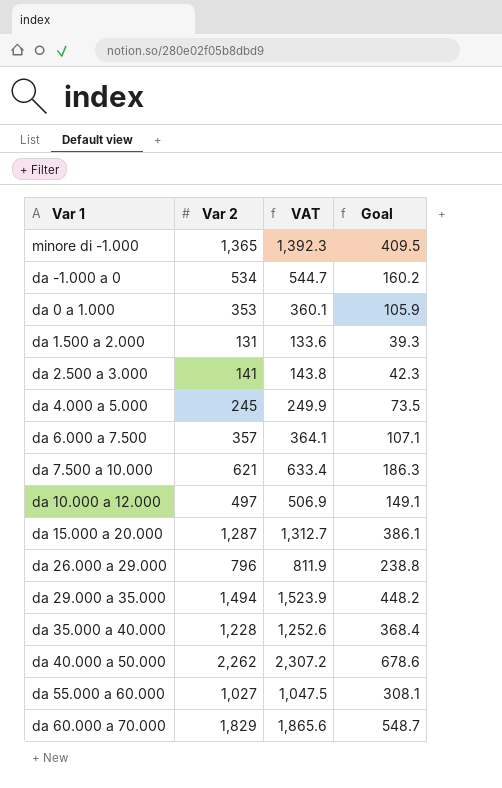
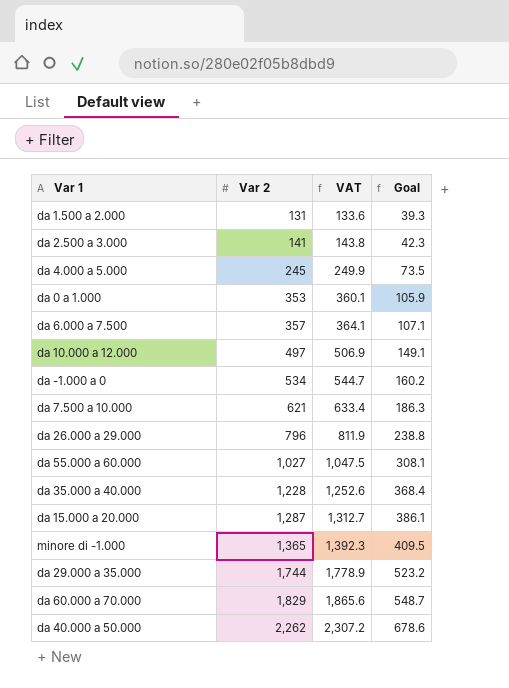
row order: none -> Var 2 ascending
da 29.000 a 35.000 | Var 2: 1,494 -> 1,744
da 29.000 a 35.000 | VAT: 1,523.9 -> 1,778.9
da 29.000 a 35.000 | Goal: 448.2 -> 523.2

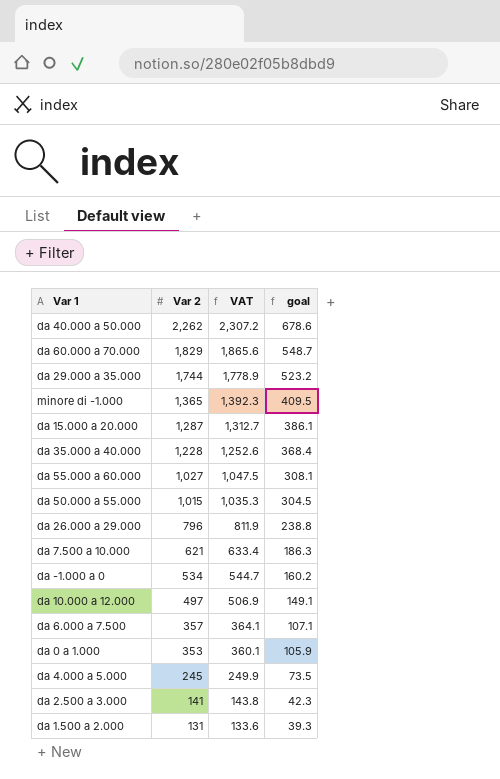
row order: Var 2 ascending -> Var 2 descending
column name: Goal -> goal
row da 50.000 a 55.000: none -> 1,015 | 1,035.3 | 304.5

